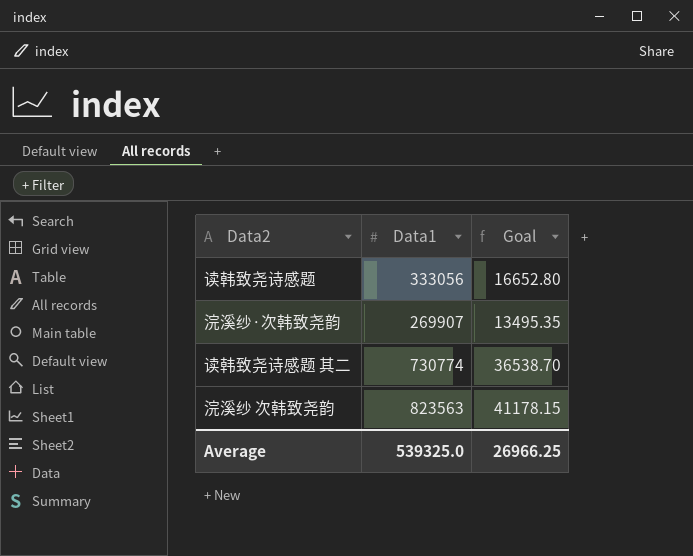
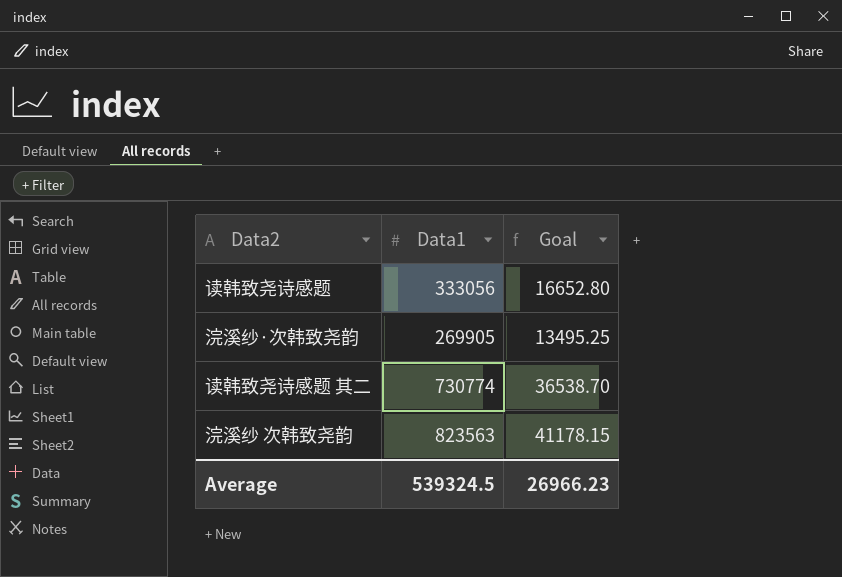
浣溪纱·次韩致尧韵 | Data1: 269907 -> 269905
浣溪纱·次韩致尧韵 | Goal: 13495.35 -> 13495.25
Average | Data1: 539325.0 -> 539324.5
Average | Goal: 26966.25 -> 26966.23

